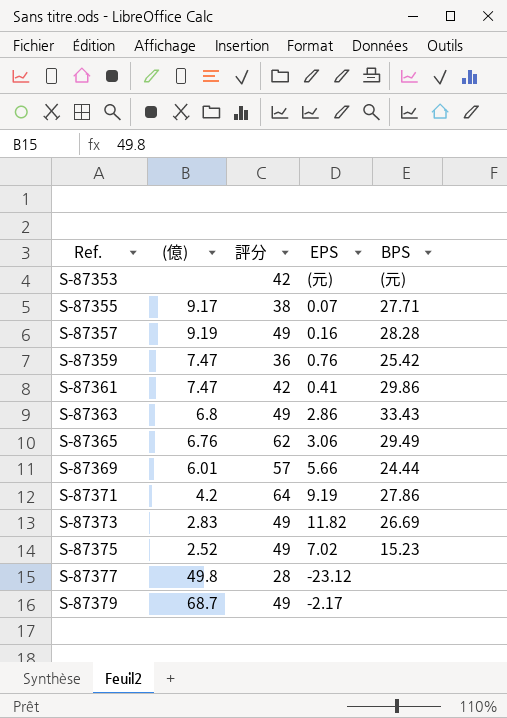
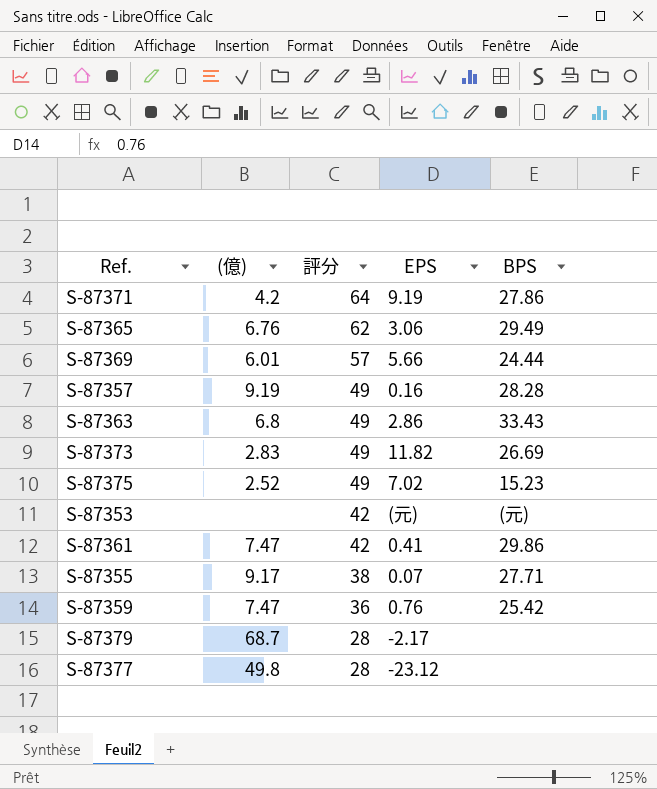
row order: Ref. ascending -> 評分 descending
S-87379 | 評分: 49 -> 28

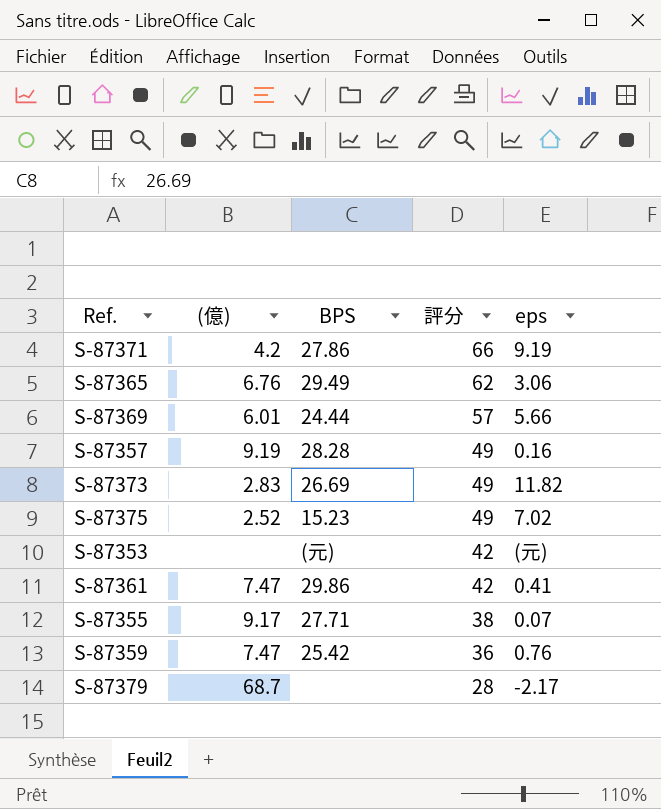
column BPS | position: 5 -> 3
column name: EPS -> eps
row S-87363: 6.8 | 49 | 2.86 | 33.43 -> none
row S-87377: 49.8 | 28 | -23.12 | none -> none
S-87371 | 評分: 64 -> 66

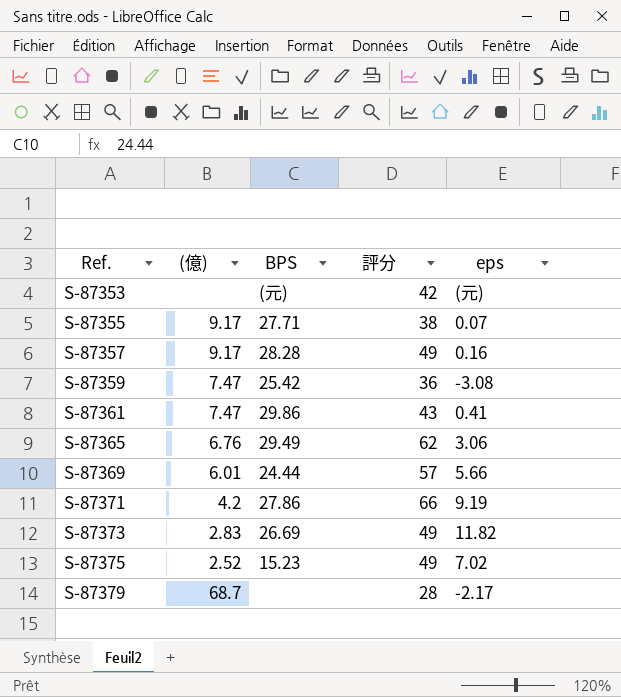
row order: 評分 descending -> Ref. ascending
S-87357 | (億): 9.19 -> 9.17
S-87359 | eps: 0.76 -> -3.08
S-87361 | 評分: 42 -> 43

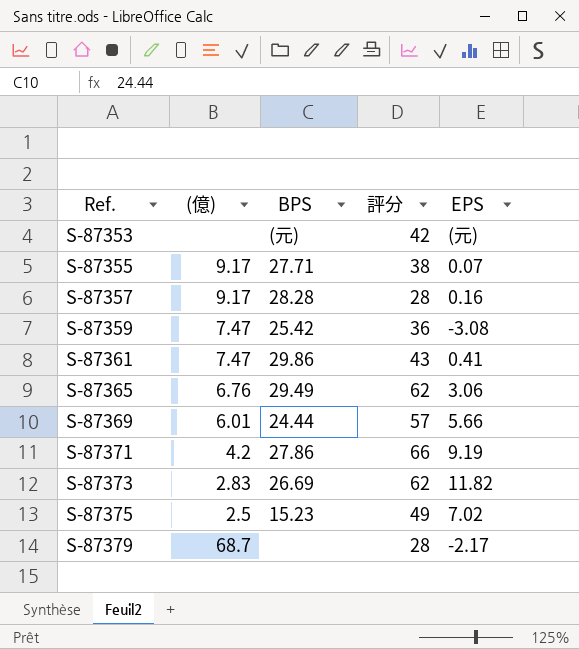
column name: eps -> EPS
S-87357 | 評分: 49 -> 28
S-87373 | 評分: 49 -> 62
S-87375 | (億): 2.52 -> 2.5

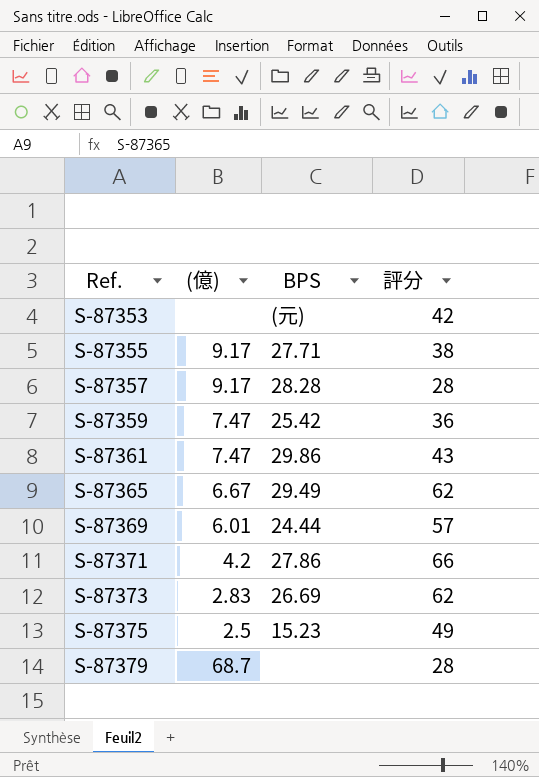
column EPS | position: 5 -> none
S-87365 | (億): 6.76 -> 6.67

